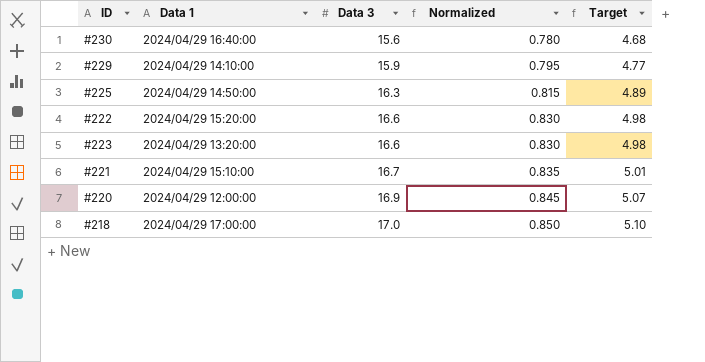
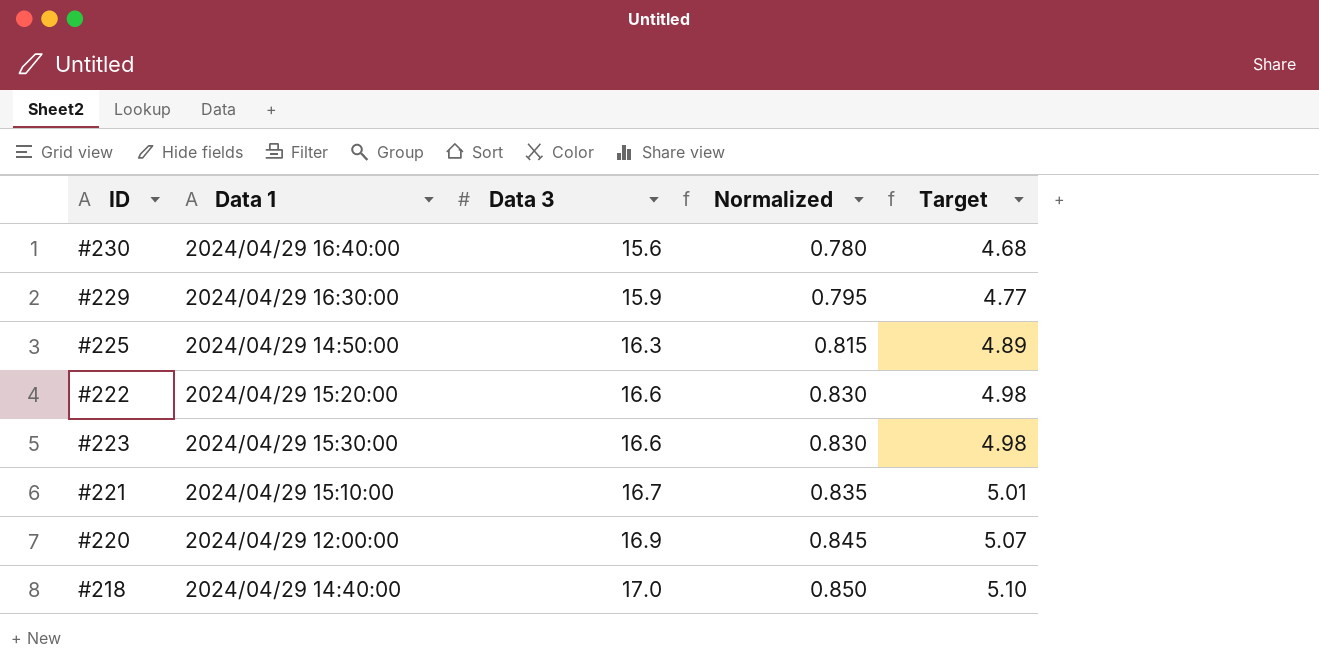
#229 | Data 1: 2024/04/29 14:10:00 -> 2024/04/29 16:30:00
#223 | Data 1: 2024/04/29 13:20:00 -> 2024/04/29 15:30:00
#218 | Data 1: 2024/04/29 17:00:00 -> 2024/04/29 14:40:00

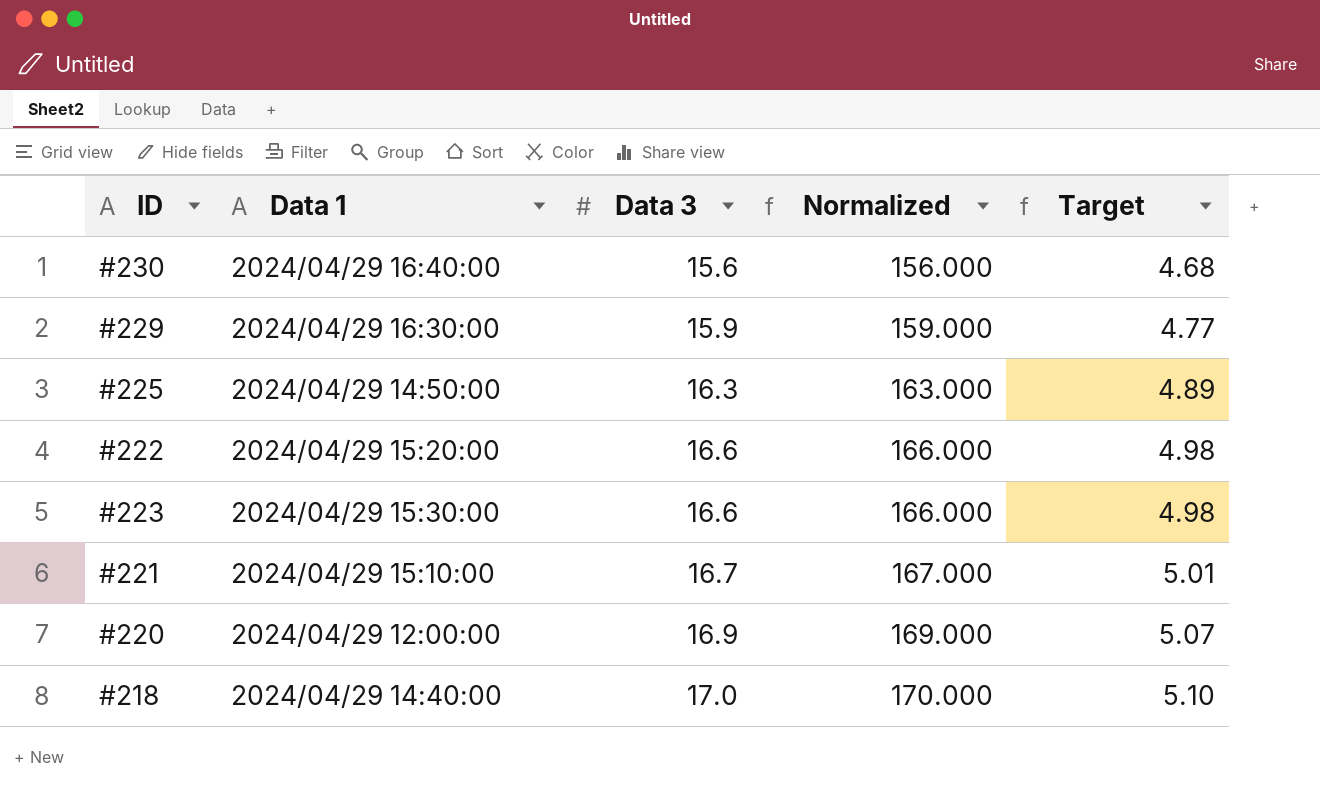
column Normalized | formula: [Data 3] * 0.05 -> [Data 3] * 10

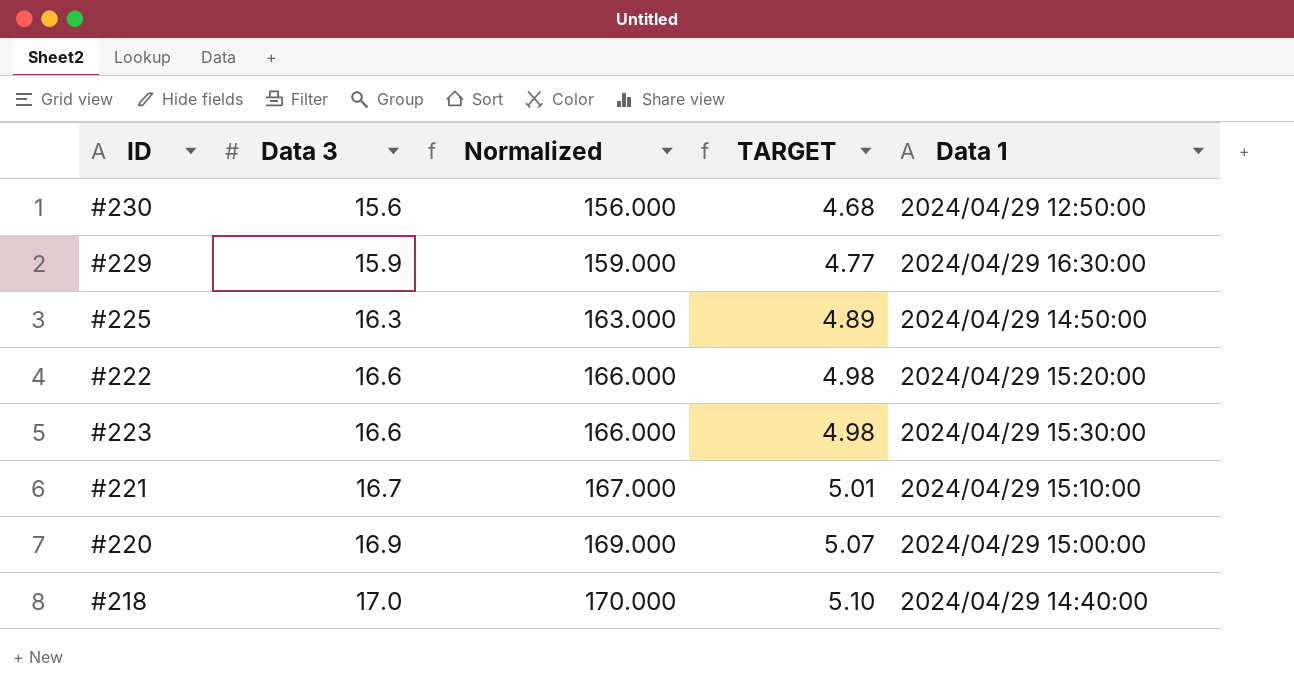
column name: Target -> TARGET
column Data 1 | position: 2 -> 5
#230 | Data 1: 2024/04/29 16:40:00 -> 2024/04/29 12:50:00
#220 | Data 1: 2024/04/29 12:00:00 -> 2024/04/29 15:00:00

